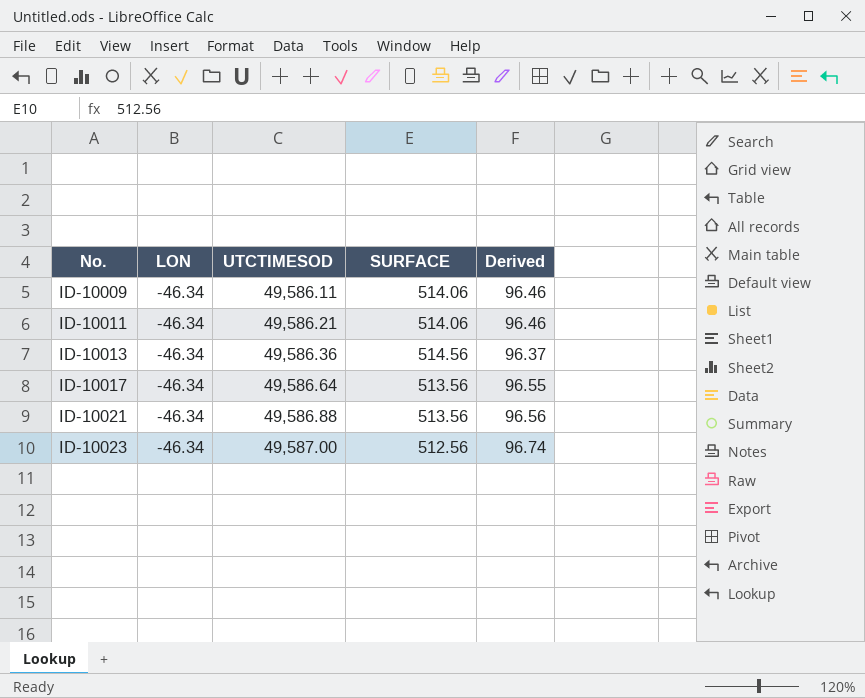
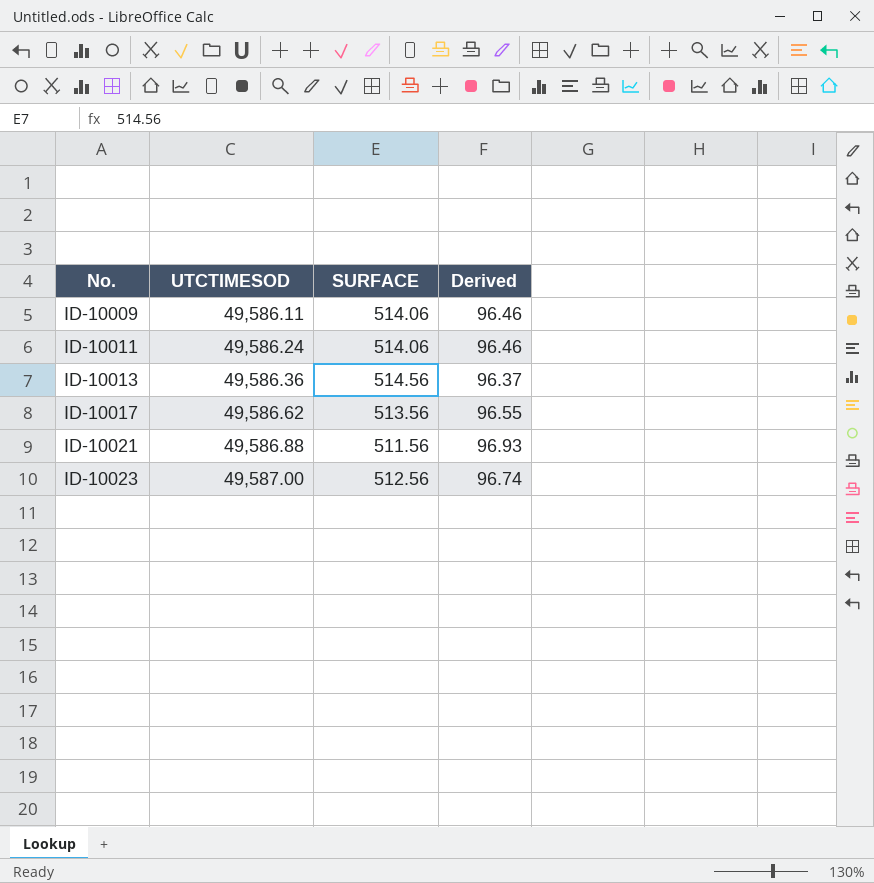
column LON | position: 2 -> none
ID-10011 | UTCTIMESOD: 49,586.21 -> 49,586.24
ID-10017 | UTCTIMESOD: 49,586.64 -> 49,586.62
ID-10021 | SURFACE: 513.56 -> 511.56
ID-10021 | Derived: 96.56 -> 96.93

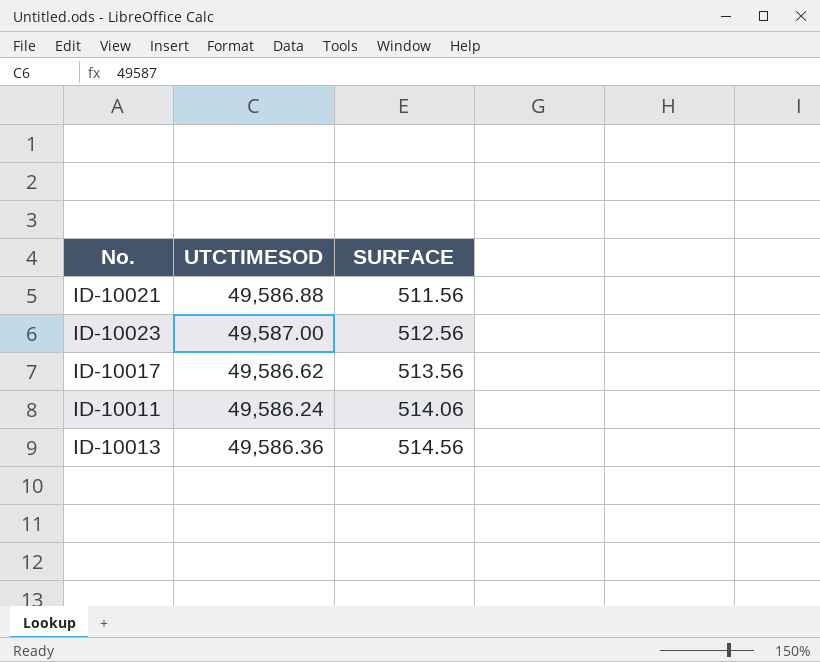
row order: No. ascending -> SURFACE ascending
column Derived | formula: [UTCTIMESOD] / [SURFACE] -> none
row ID-10009: 49,586.11 | 514.06 | 96.46 -> none

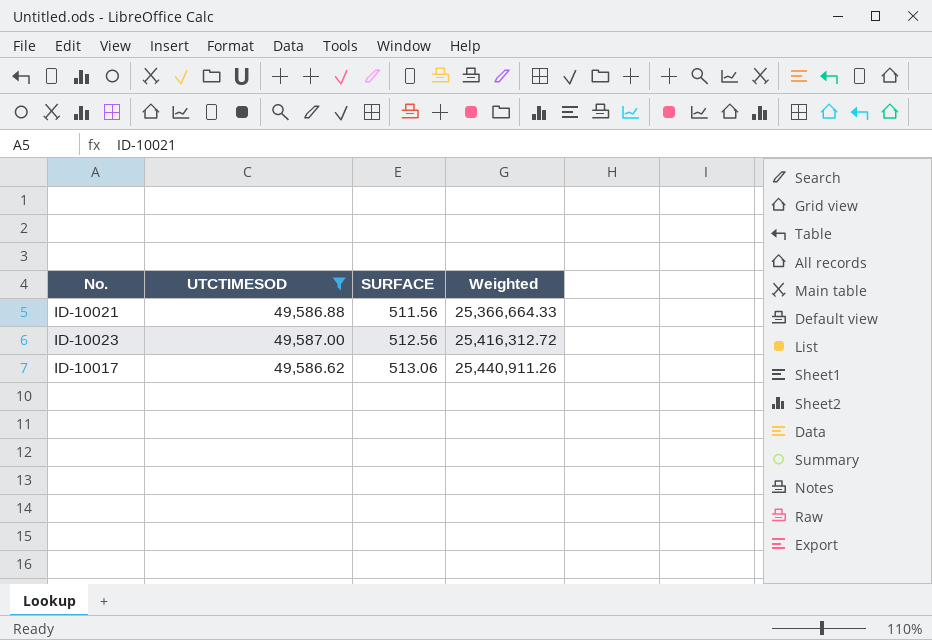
filter: none -> UTCTIMESOD >= 49,586.62
column Weighted | formula: none -> [UTCTIMESOD] * [SURFACE]
ID-10017 | SURFACE: 513.56 -> 513.06

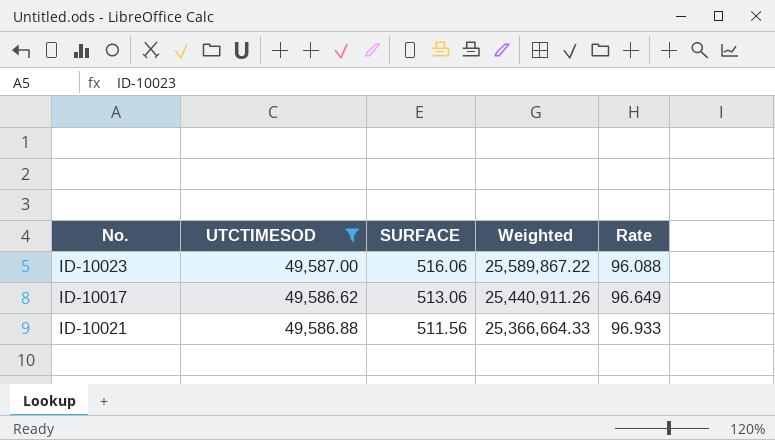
row order: SURFACE ascending -> SURFACE descending
column Rate | formula: none -> [UTCTIMESOD] / [SURFACE]
ID-10023 | SURFACE: 512.56 -> 516.06
ID-10023 | Weighted: 25,416,312.72 -> 25,589,867.22

